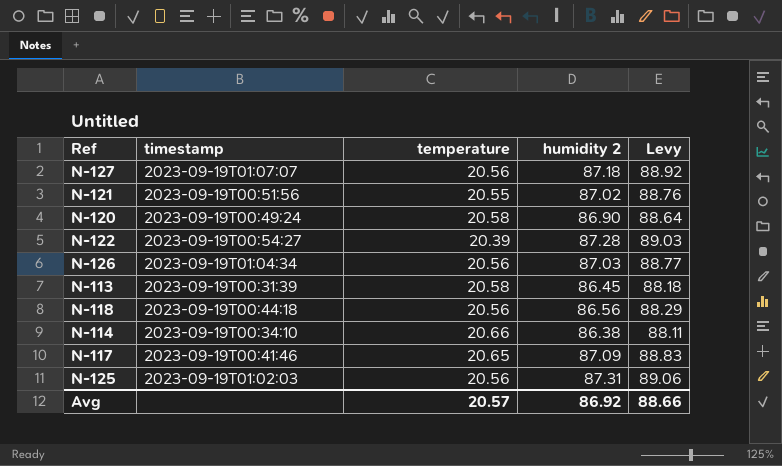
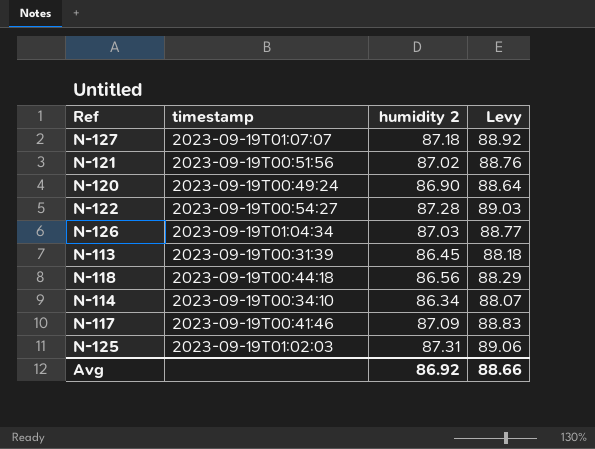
column temperature | position: 3 -> none
N-114 | humidity 2: 86.38 -> 86.34
N-114 | Levy: 88.11 -> 88.07

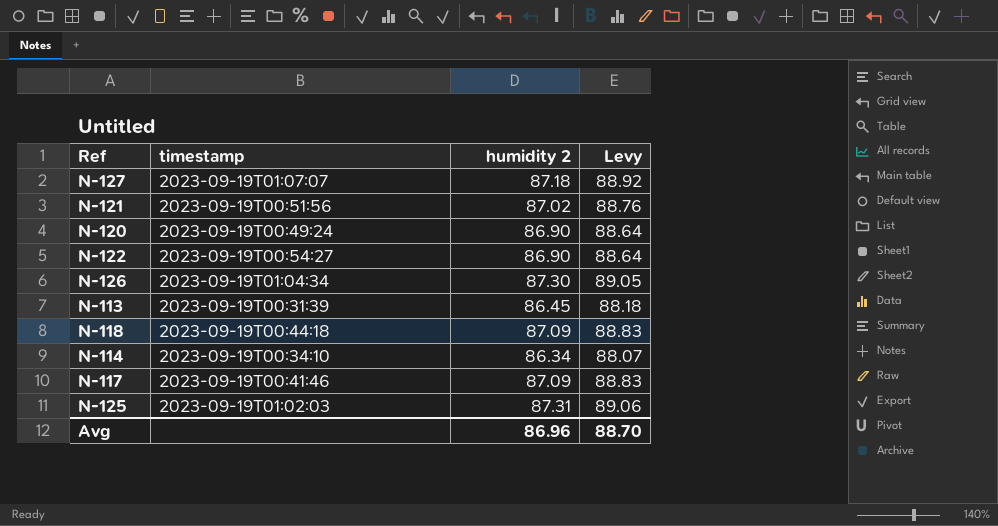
N-122 | humidity 2: 87.28 -> 86.90
N-122 | Levy: 89.03 -> 88.64
N-126 | humidity 2: 87.03 -> 87.30
N-126 | Levy: 88.77 -> 89.05
N-118 | humidity 2: 86.56 -> 87.09
N-118 | Levy: 88.29 -> 88.83
Avg | humidity 2: 86.92 -> 86.96
Avg | Levy: 88.66 -> 88.70

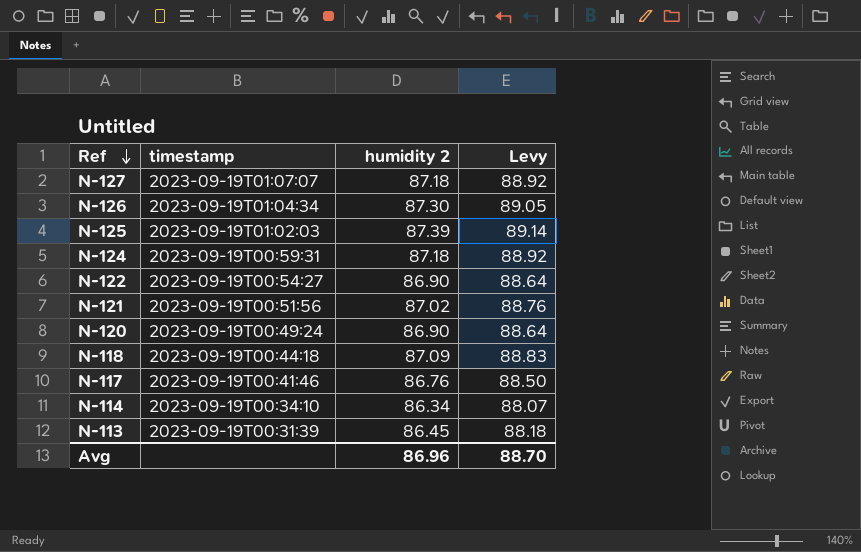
row order: none -> Ref descending
N-125 | humidity 2: 87.31 -> 87.39
N-125 | Levy: 89.06 -> 89.14
row N-124: none -> 2023-09-19T00:59:31 | 87.18 | 88.92
N-117 | humidity 2: 87.09 -> 86.76
N-117 | Levy: 88.83 -> 88.50

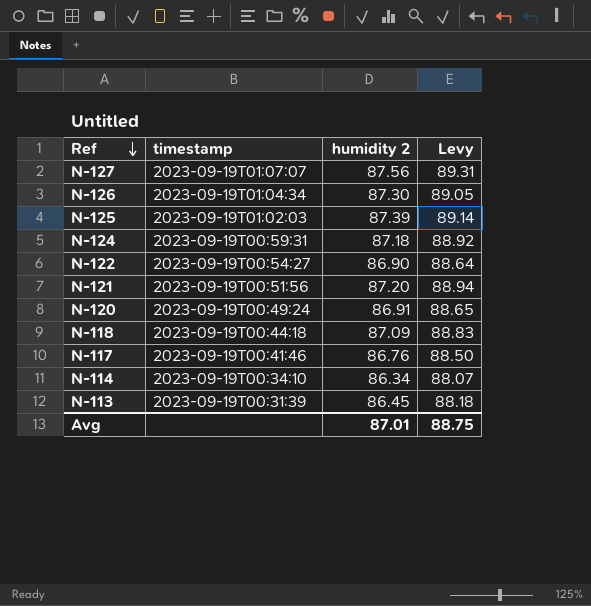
N-127 | humidity 2: 87.18 -> 87.56
N-127 | Levy: 88.92 -> 89.31
N-121 | humidity 2: 87.02 -> 87.20
N-121 | Levy: 88.76 -> 88.94
N-120 | humidity 2: 86.90 -> 86.91
N-120 | Levy: 88.64 -> 88.65
Avg | humidity 2: 86.96 -> 87.01
Avg | Levy: 88.70 -> 88.75

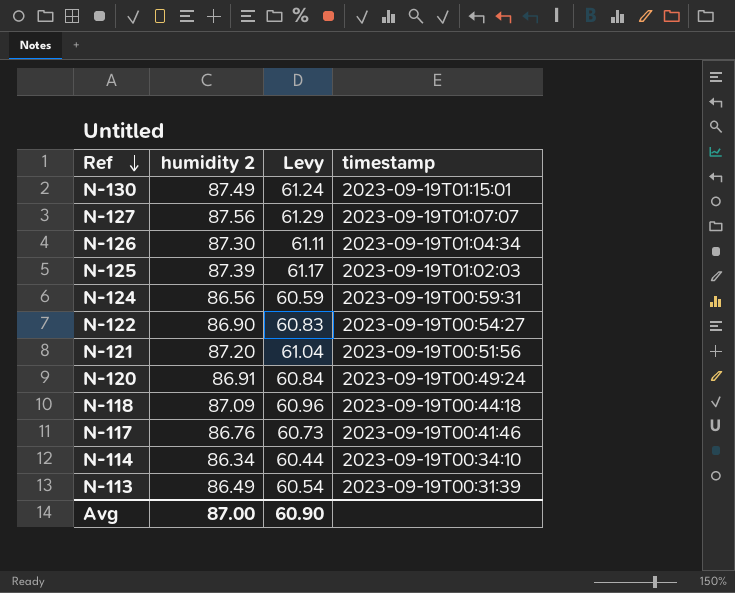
column Levy | formula: [humidity 2] * 1.02 -> [humidity 2] * 0.7
column timestamp | position: 2 -> 4
row N-130: none -> 87.49 | 61.24 | 2023-09-19T01:15:01
N-124 | humidity 2: 87.18 -> 86.56
N-113 | humidity 2: 86.45 -> 86.49
Avg | humidity 2: 87.01 -> 87.00
Avg | Levy: 88.75 -> 60.90

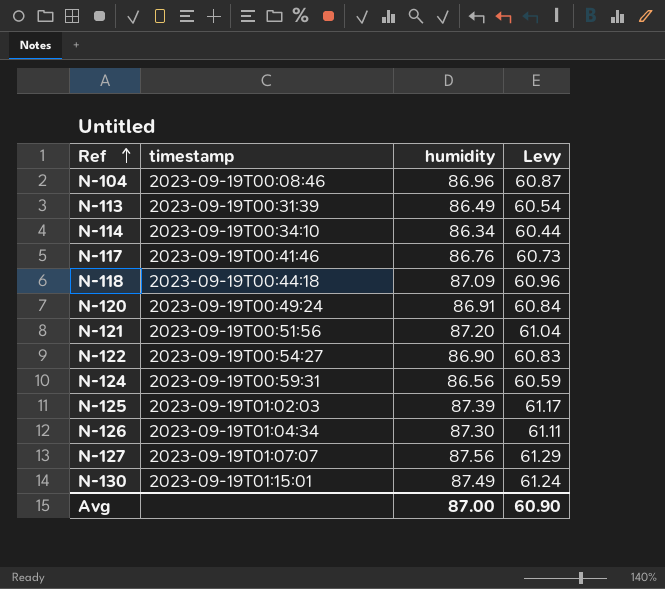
row order: Ref descending -> Ref ascending
column timestamp | position: 4 -> 2
column name: humidity 2 -> humidity
row N-104: none -> 2023-09-19T00:08:46 | 86.96 | 60.87

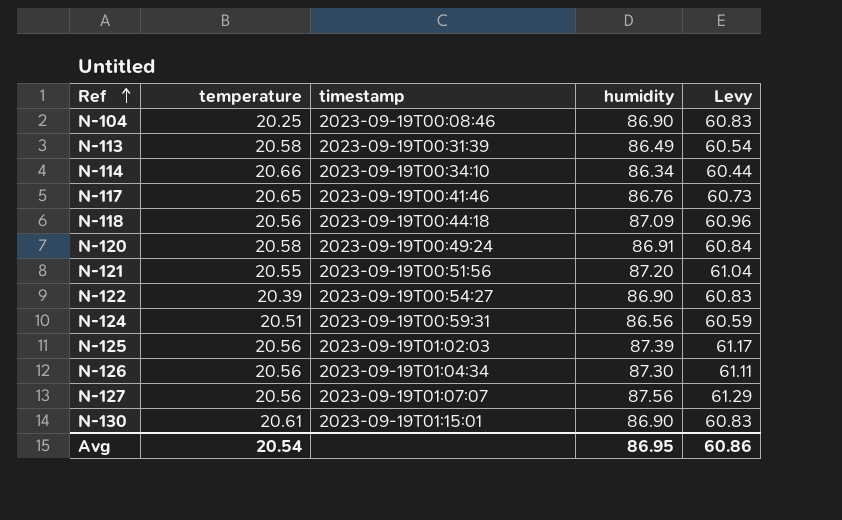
column temperature | position: none -> 2
N-104 | humidity: 86.96 -> 86.90
N-104 | Levy: 60.87 -> 60.83
N-130 | humidity: 87.49 -> 86.90
N-130 | Levy: 61.24 -> 60.83
Avg | humidity: 87.00 -> 86.95
Avg | Levy: 60.90 -> 60.86

